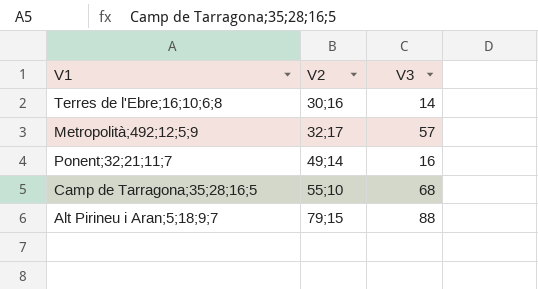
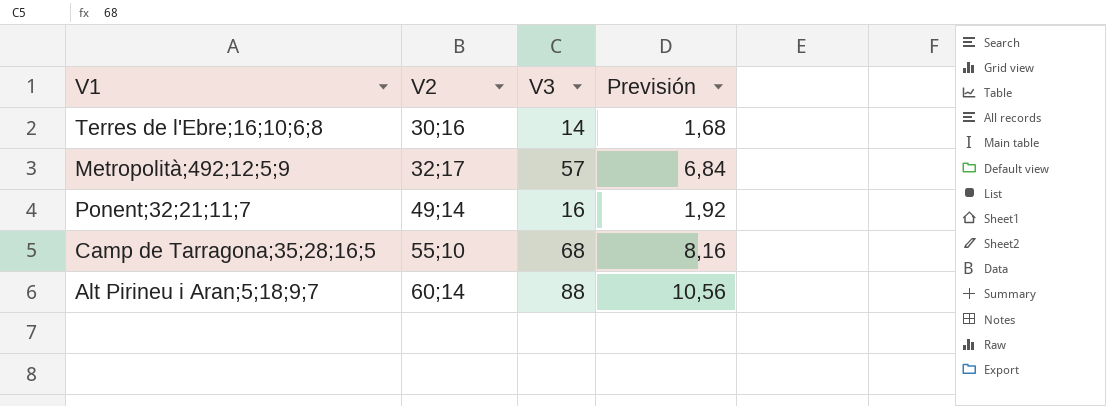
column Previsión | formula: none -> [V3] * 0,12
Alt Pirineu i Aran;5;18;9;7 | V2: 79;15 -> 60;14

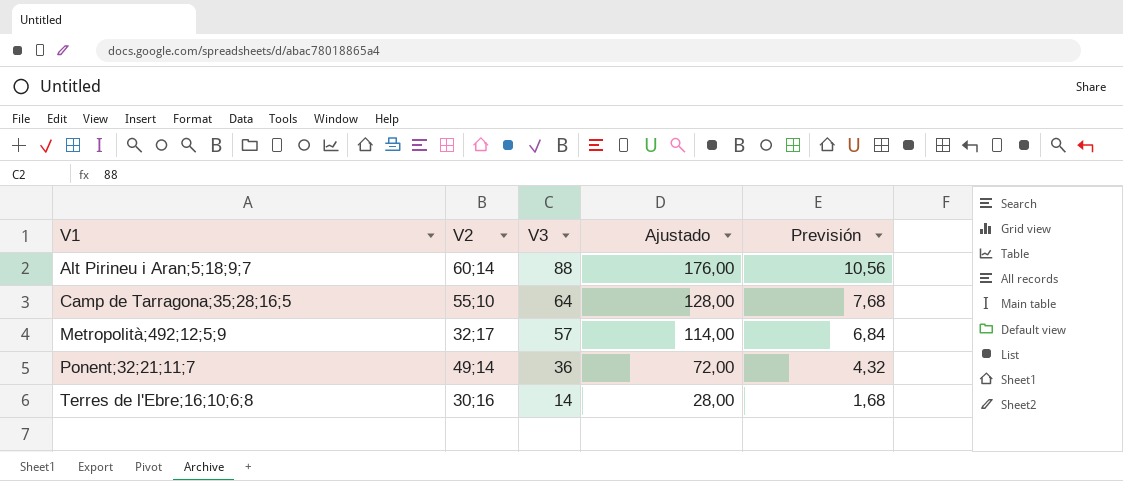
row order: V2 ascending -> V1 ascending
column Ajustado | formula: none -> [V3] * 2
Camp de Tarragona;35;28;16;5 | V3: 68 -> 64
Camp de Tarragona;35;28;16;5 | Previsión: 8,16 -> 7,68
Ponent;32;21;11;7 | V3: 16 -> 36
Ponent;32;21;11;7 | Previsión: 1,92 -> 4,32

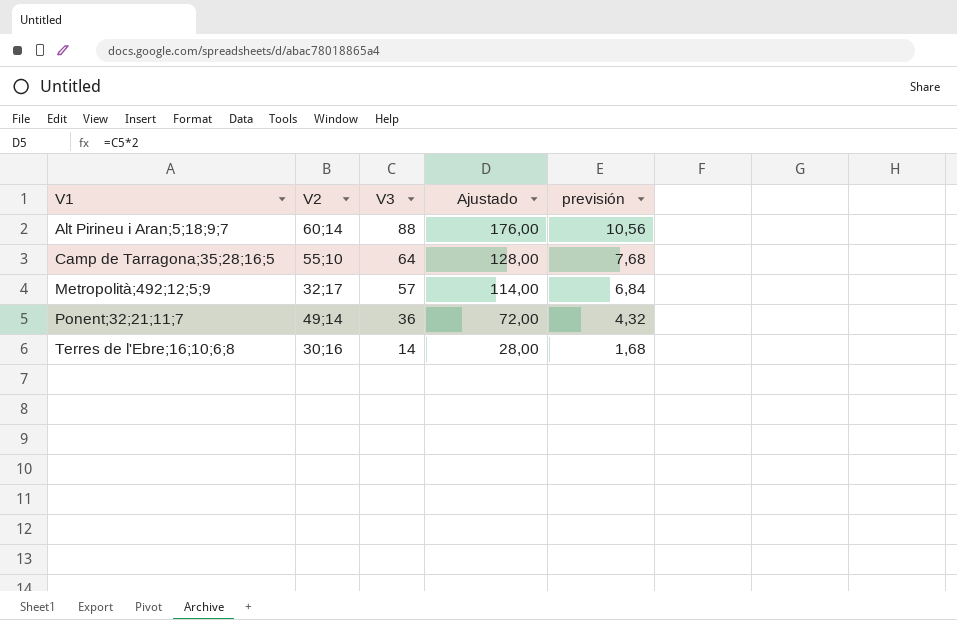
column name: Previsión -> previsión

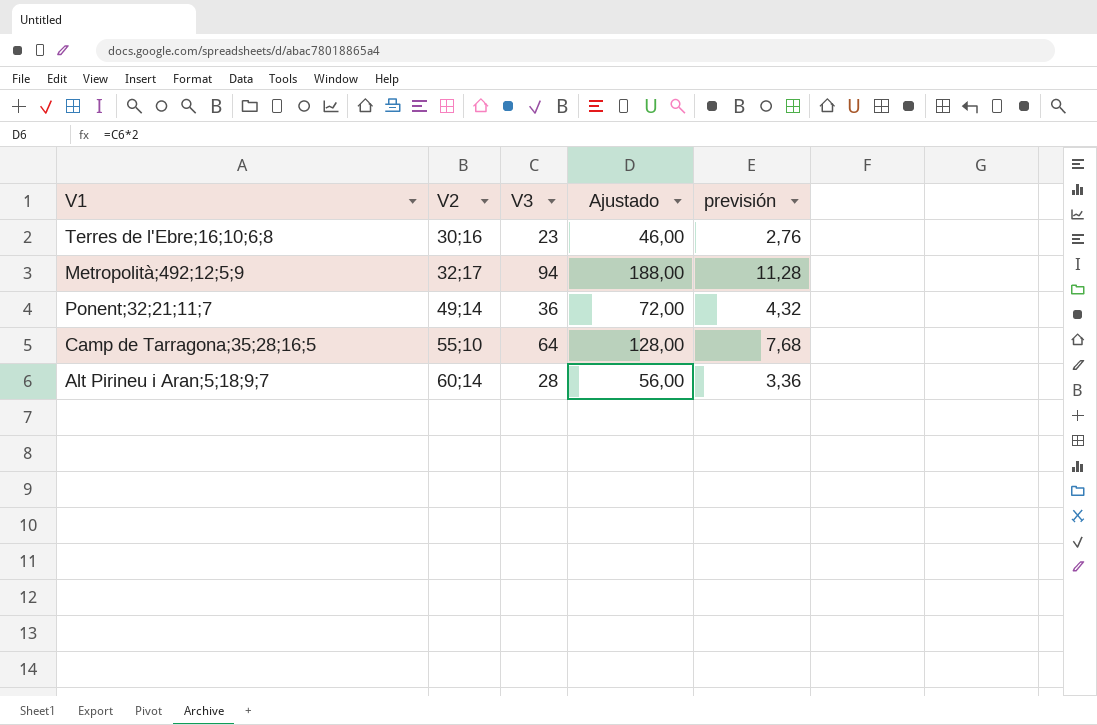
row order: V1 ascending -> V2 ascending
Terres de l'Ebre;16;10;6;8 | V3: 14 -> 23
Terres de l'Ebre;16;10;6;8 | Ajustado: 28,00 -> 46,00
Terres de l'Ebre;16;10;6;8 | previsión: 1,68 -> 2,76
Metropolità;492;12;5;9 | V3: 57 -> 94
Metropolità;492;12;5;9 | Ajustado: 114,00 -> 188,00
Metropolità;492;12;5;9 | previsión: 6,84 -> 11,28
Alt Pirineu i Aran;5;18;9;7 | V3: 88 -> 28
Alt Pirineu i Aran;5;18;9;7 | Ajustado: 176,00 -> 56,00
Alt Pirineu i Aran;5;18;9;7 | previsión: 10,56 -> 3,36

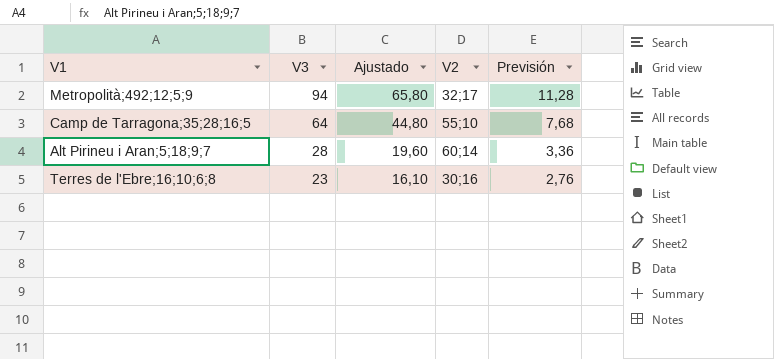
row order: V2 ascending -> V3 descending
column Ajustado | formula: [V3] * 2 -> [V3] * 0,7
column V2 | position: 2 -> 4
column name: previsión -> Previsión
row Ponent;32;21;11;7: 49;14 | 36 | 72,00 | 4,32 -> none

